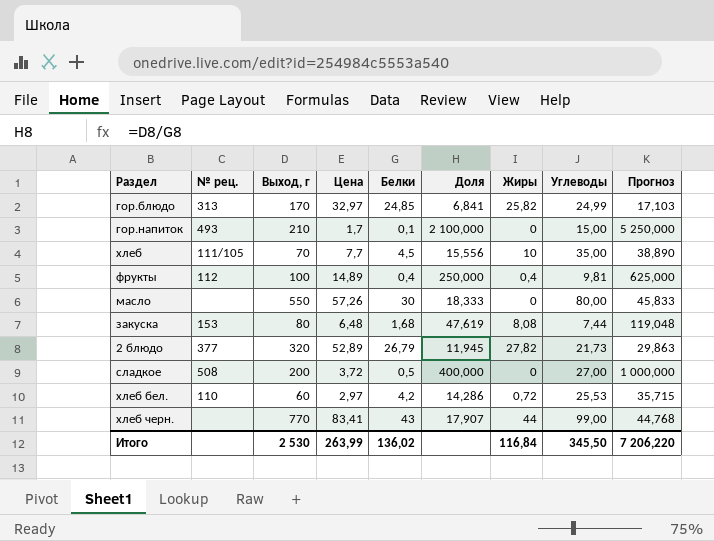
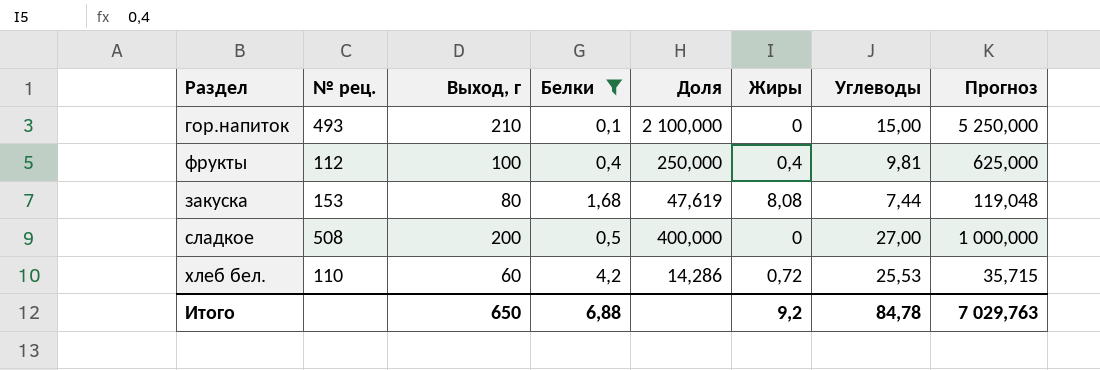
filter: none -> Белки <= 4,2
column Цена | position: 4 -> none
Итого | Выход, г: 2 530 -> 650
Итого | Белки: 136,02 -> 6,88
Итого | Жиры: 116,84 -> 9,2
Итого | Углеводы: 345,50 -> 84,78
Итого | Прогноз: 7 206,220 -> 7 029,763

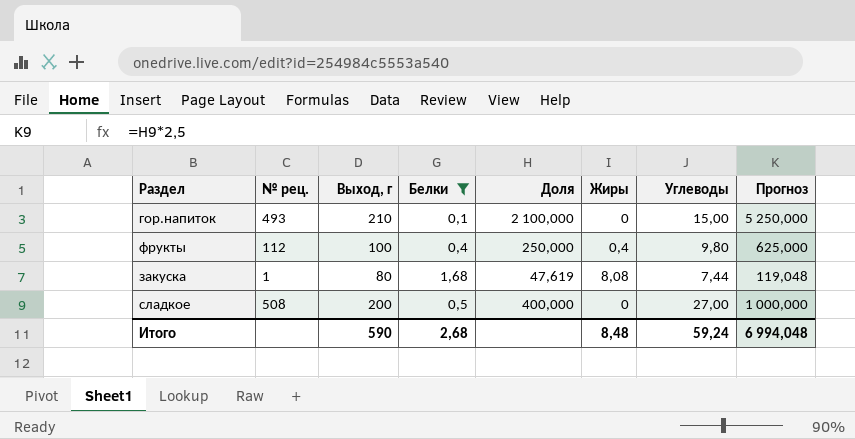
row хлеб бел.: 110 | 60 | 4,2 | 14,286 | 0,72 | 25,53 | 35,715 -> none
фрукты | Углеводы: 9,81 -> 9,80
закуска | № рец.: 153 -> 1
Итого | Выход, г: 650 -> 590
Итого | Белки: 6,88 -> 2,68
Итого | Жиры: 9,2 -> 8,48
Итого | Углеводы: 84,78 -> 59,24
Итого | Прогноз: 7 029,763 -> 6 994,048

